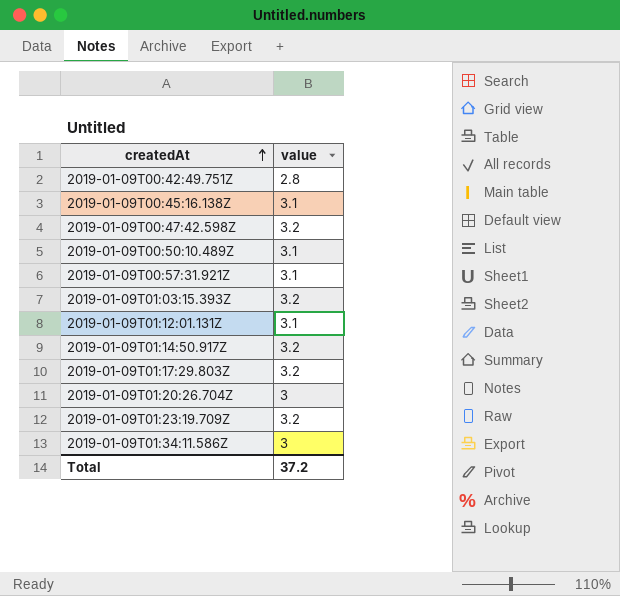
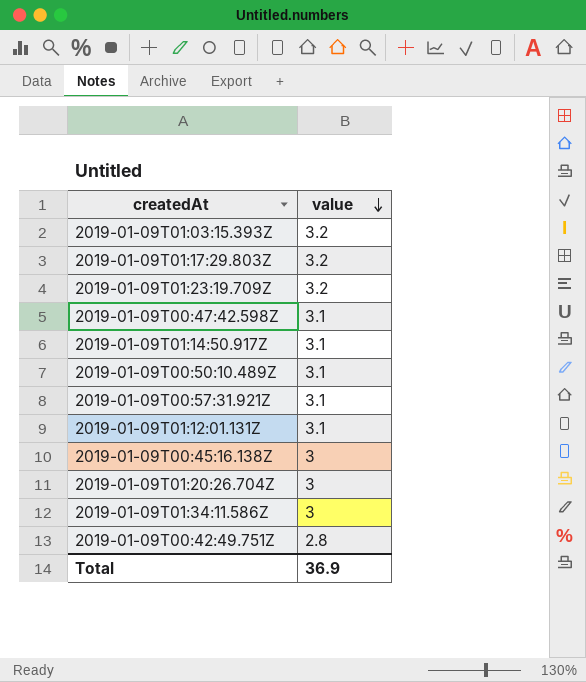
row order: createdAt ascending -> value descending
2019-01-09T00:47:42.598Z | value: 3.2 -> 3.1
2019-01-09T01:14:50.917Z | value: 3.2 -> 3.1
2019-01-09T00:45:16.138Z | value: 3.1 -> 3
Total | value: 37.2 -> 36.9

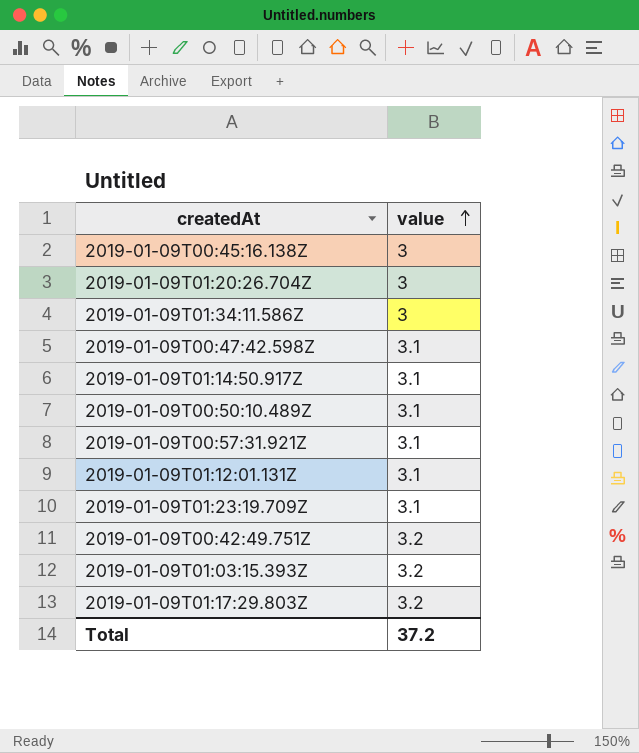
row order: value descending -> value ascending
2019-01-09T01:23:19.709Z | value: 3.2 -> 3.1
2019-01-09T00:42:49.751Z | value: 2.8 -> 3.2
Total | value: 36.9 -> 37.2

